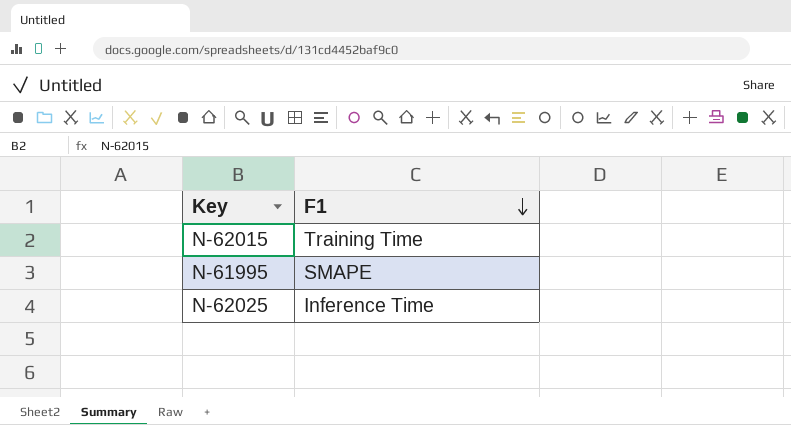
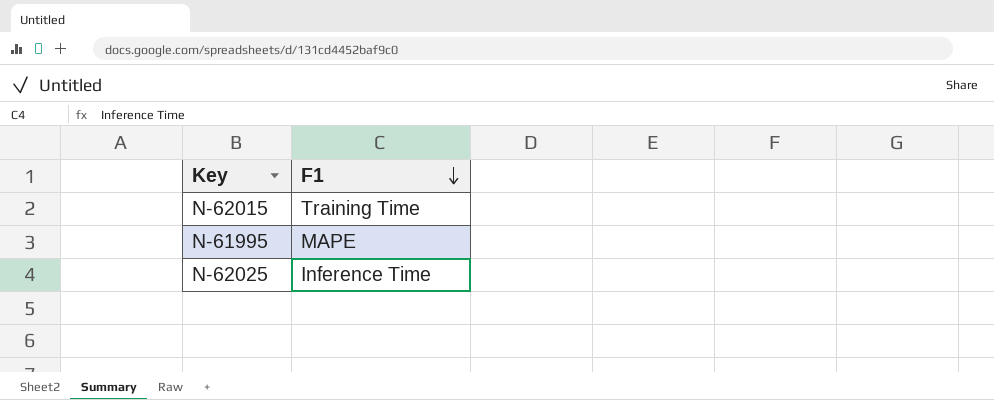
N-61995 | F1: SMAPE -> MAPE

